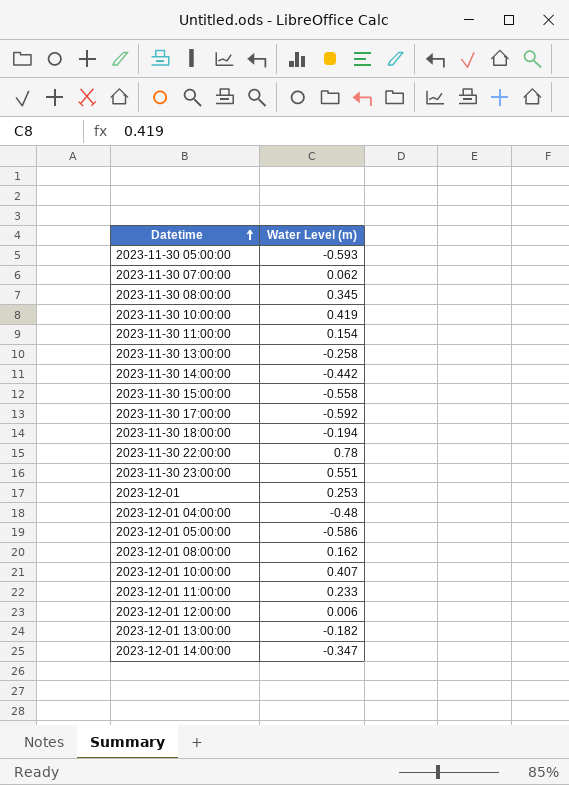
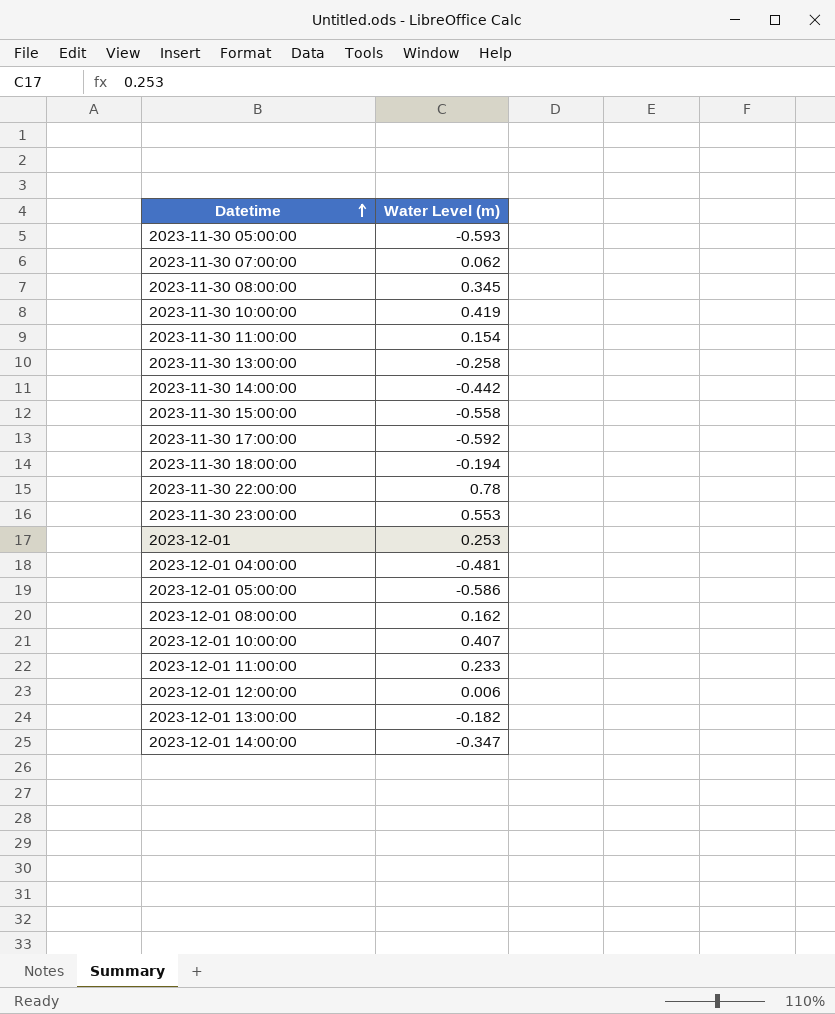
2023-11-30 23:00:00 | Water Level (m): 0.551 -> 0.553
2023-12-01 04:00:00 | Water Level (m): -0.48 -> -0.481

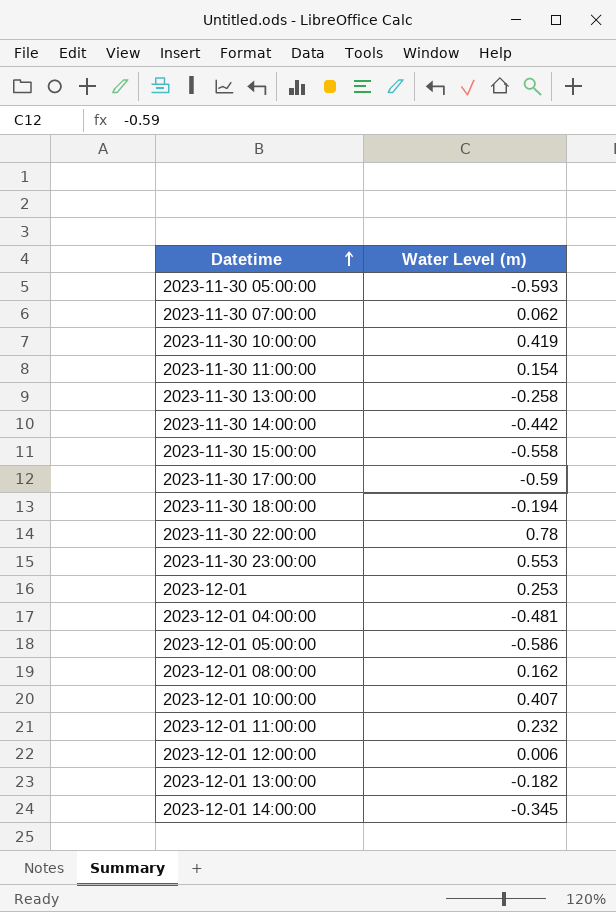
row 2023-11-30 08:00:00: 0.345 -> none
2023-11-30 17:00:00 | Water Level (m): -0.592 -> -0.59
2023-12-01 11:00:00 | Water Level (m): 0.233 -> 0.232
2023-12-01 14:00:00 | Water Level (m): -0.347 -> -0.345

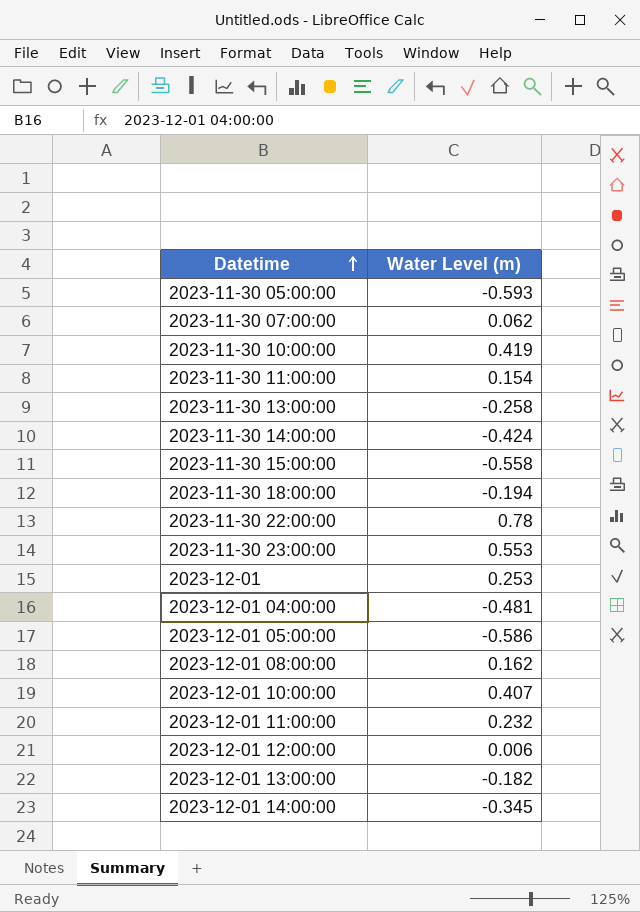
row 2023-11-30 17:00:00: -0.59 -> none
2023-11-30 14:00:00 | Water Level (m): -0.442 -> -0.424

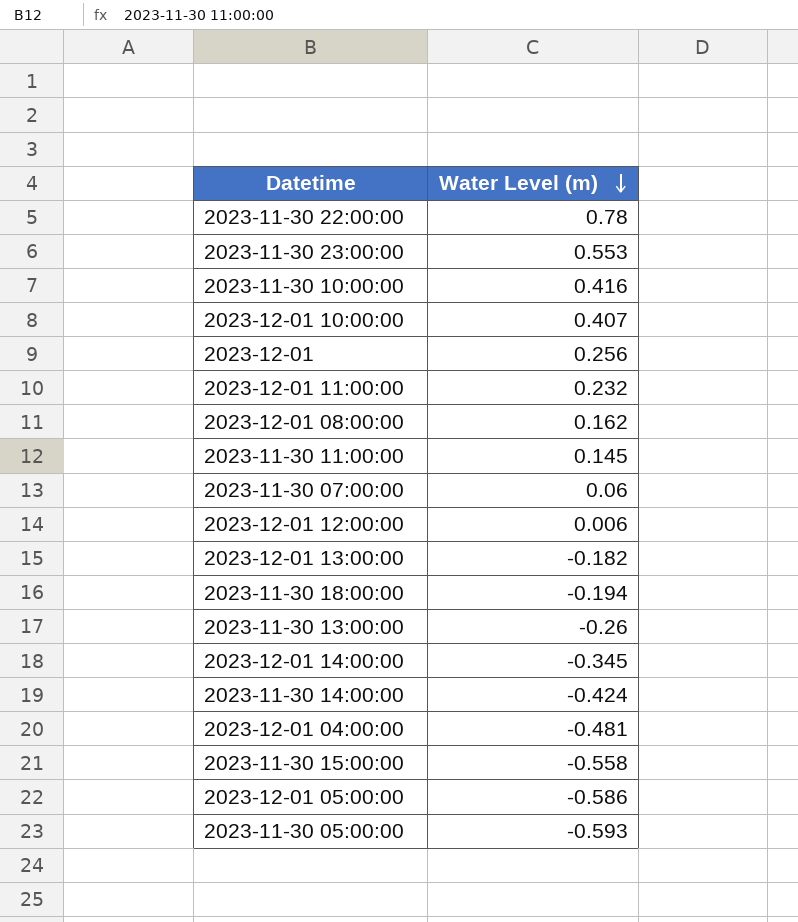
row order: Datetime ascending -> Water Level (m) descending
2023-11-30 10:00:00 | Water Level (m): 0.419 -> 0.416
2023-12-01 | Water Level (m): 0.253 -> 0.256
2023-11-30 11:00:00 | Water Level (m): 0.154 -> 0.145
2023-11-30 07:00:00 | Water Level (m): 0.062 -> 0.06
2023-11-30 13:00:00 | Water Level (m): -0.258 -> -0.26

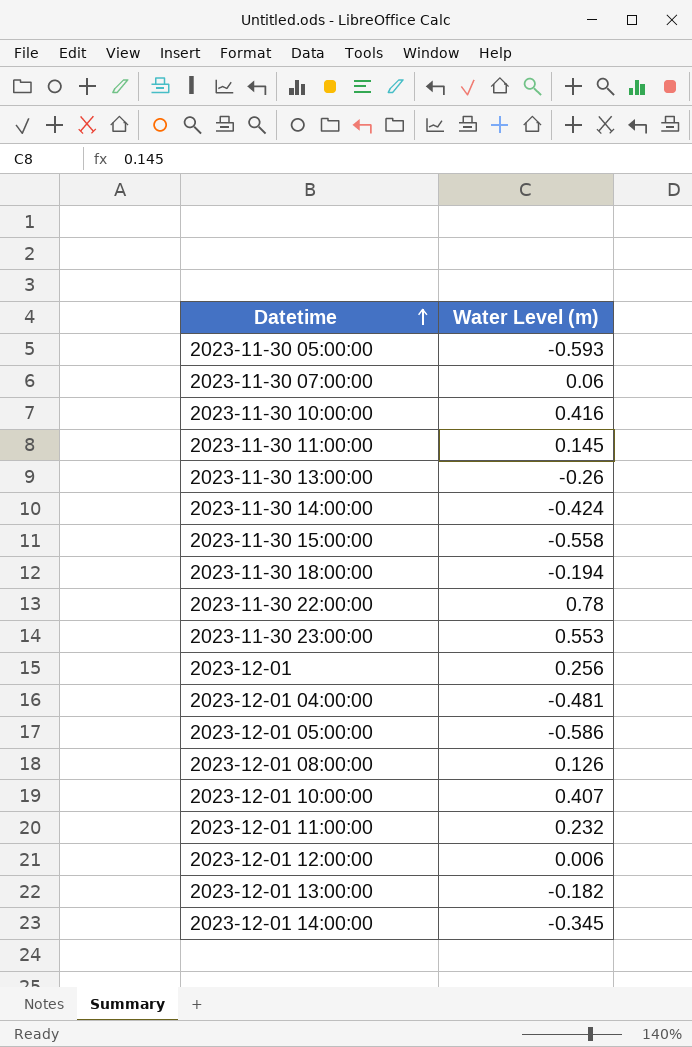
row order: Water Level (m) descending -> Datetime ascending
2023-12-01 08:00:00 | Water Level (m): 0.162 -> 0.126

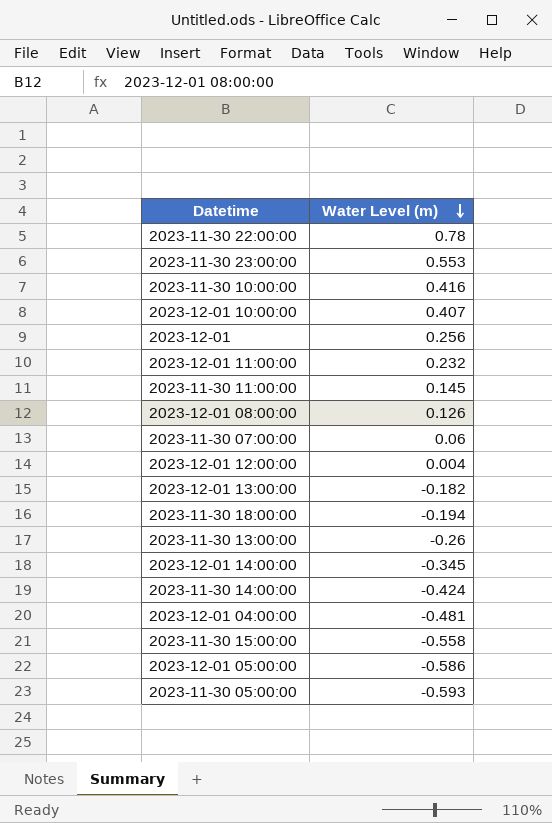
row order: Datetime ascending -> Water Level (m) descending
2023-12-01 12:00:00 | Water Level (m): 0.006 -> 0.004

